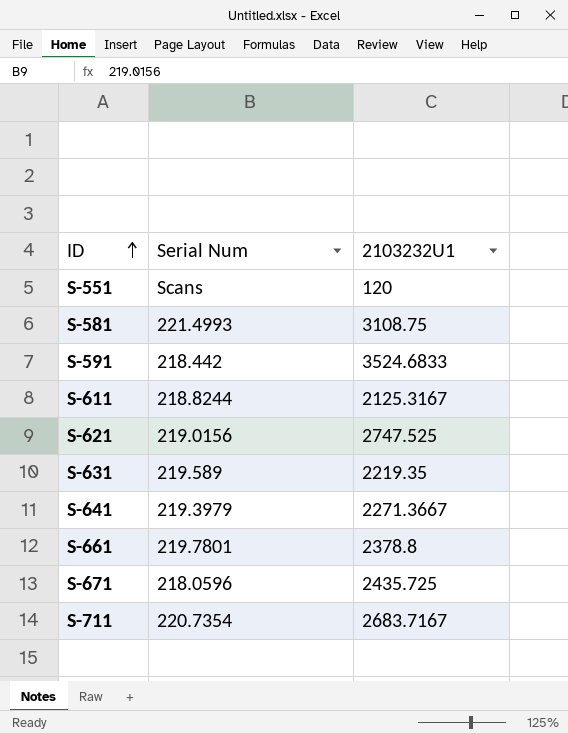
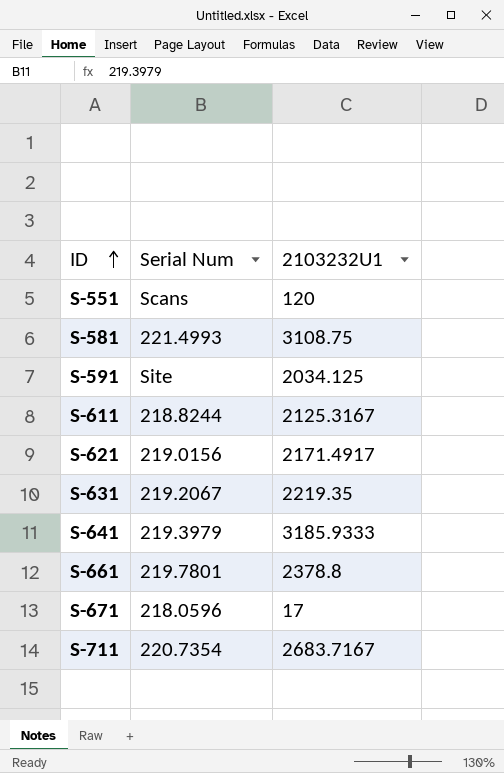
S-591 | Serial Num: 218.442 -> Site
S-591 | 2103232U1: 3524.6833 -> 2034.125
S-621 | 2103232U1: 2747.525 -> 2171.4917
S-631 | Serial Num: 219.589 -> 219.2067
S-641 | 2103232U1: 2271.3667 -> 3185.9333
S-671 | 2103232U1: 2435.725 -> 17

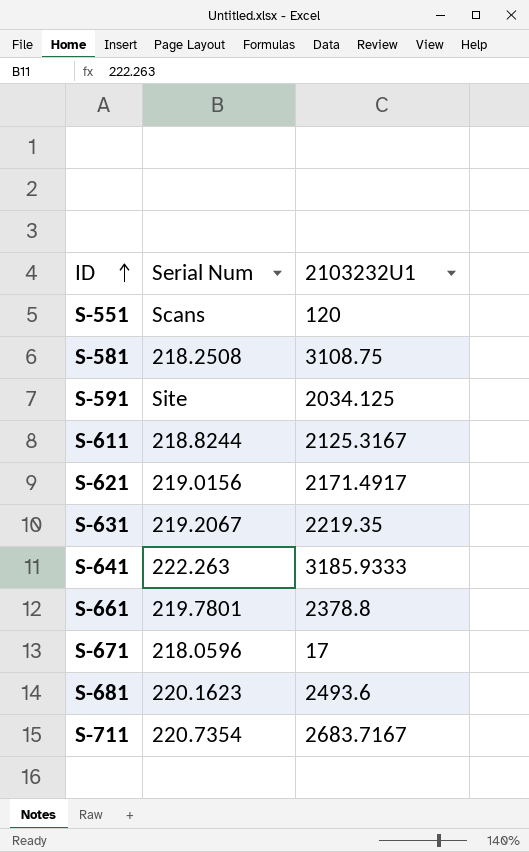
S-581 | Serial Num: 221.4993 -> 218.2508
S-641 | Serial Num: 219.3979 -> 222.263
row S-681: none -> 220.1623 | 2493.6

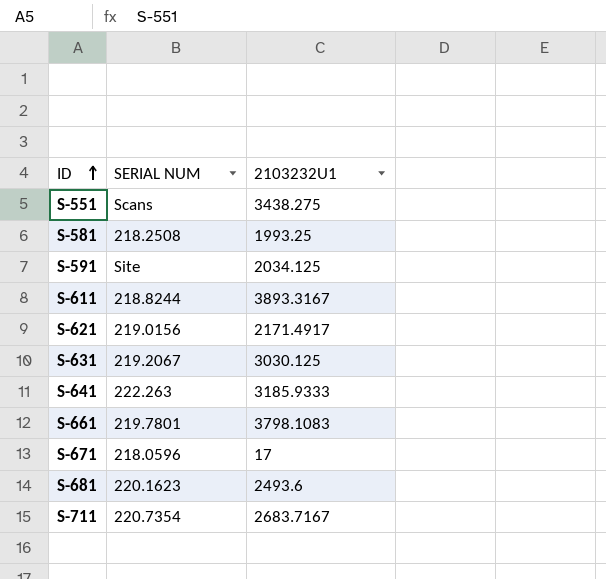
column name: Serial Num -> SERIAL NUM
S-551 | 2103232U1: 120 -> 3438.275
S-581 | 2103232U1: 3108.75 -> 1993.25
S-611 | 2103232U1: 2125.3167 -> 3893.3167
S-631 | 2103232U1: 2219.35 -> 3030.125
S-661 | 2103232U1: 2378.8 -> 3798.1083

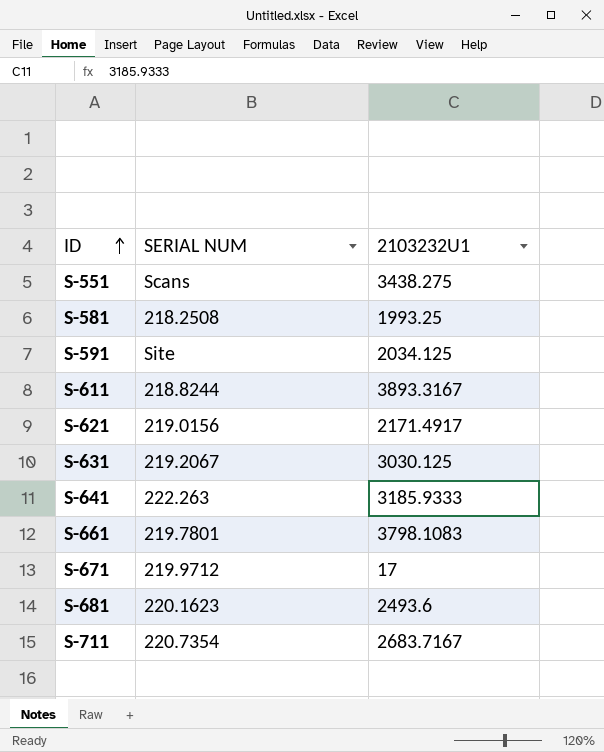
S-671 | SERIAL NUM: 218.0596 -> 219.9712

